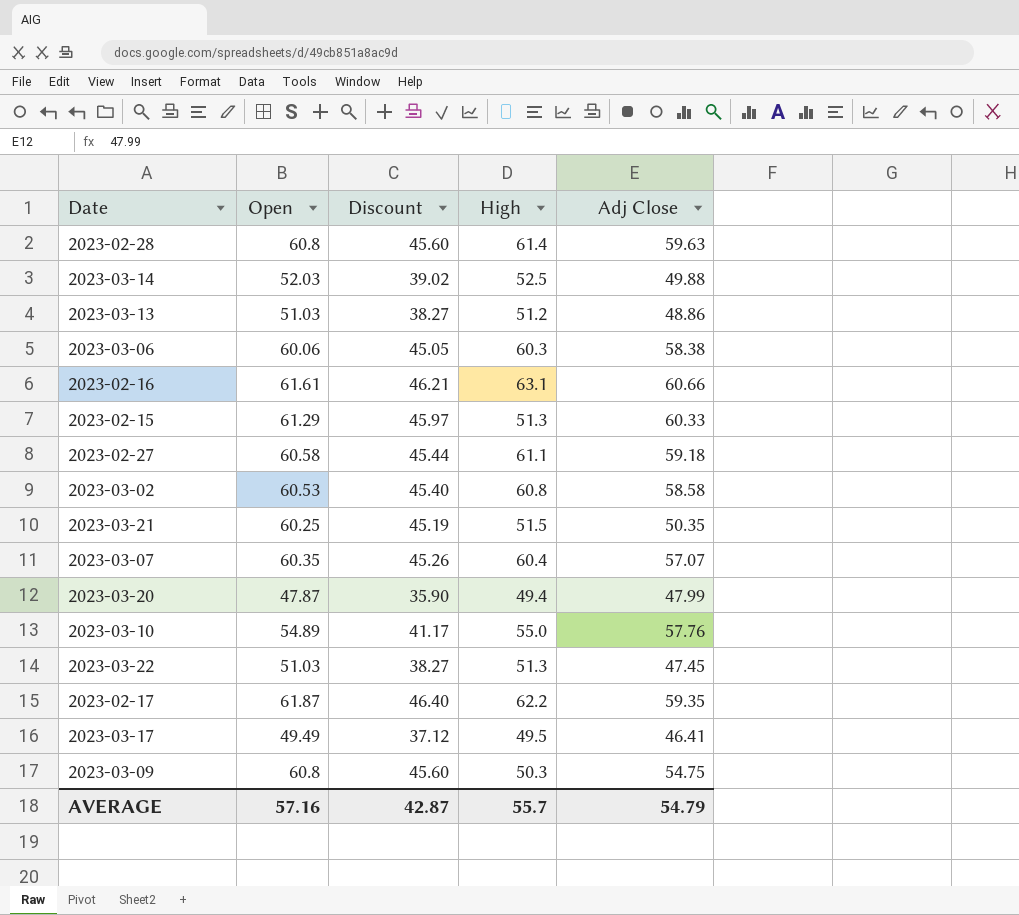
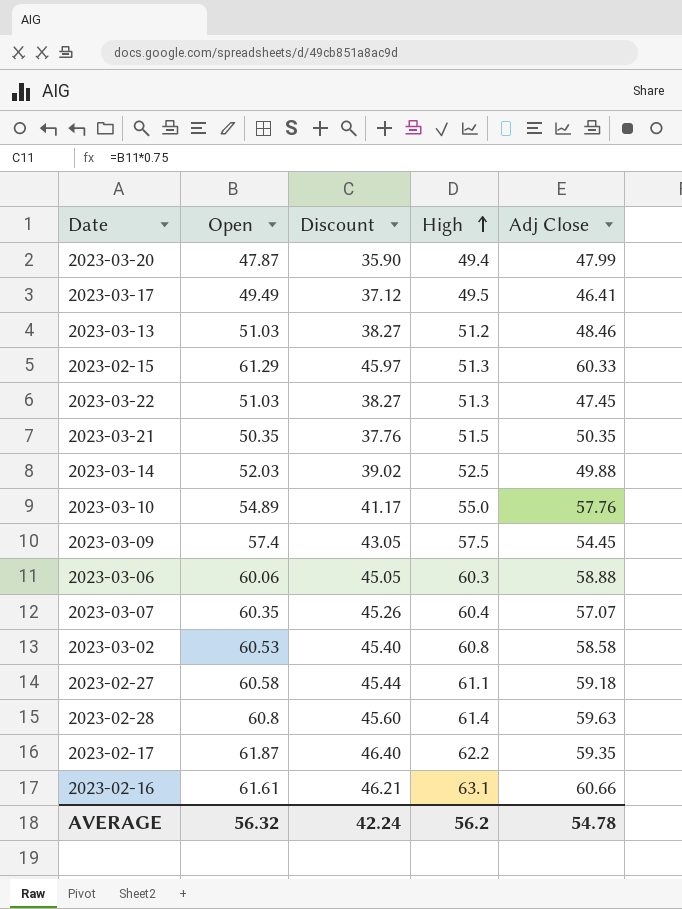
row order: none -> High ascending
2023-03-13 | Adj Close: 48.86 -> 48.46
2023-03-21 | Open: 60.25 -> 50.35
2023-03-21 | Discount: 45.19 -> 37.76
2023-03-09 | Open: 60.8 -> 57.4
2023-03-09 | Discount: 45.60 -> 43.05
2023-03-09 | High: 50.3 -> 57.5
2023-03-09 | Adj Close: 54.75 -> 54.45
2023-03-06 | Adj Close: 58.38 -> 58.88
AVERAGE | Open: 57.16 -> 56.32
AVERAGE | Discount: 42.87 -> 42.24
AVERAGE | High: 55.7 -> 56.2
AVERAGE | Adj Close: 54.79 -> 54.78

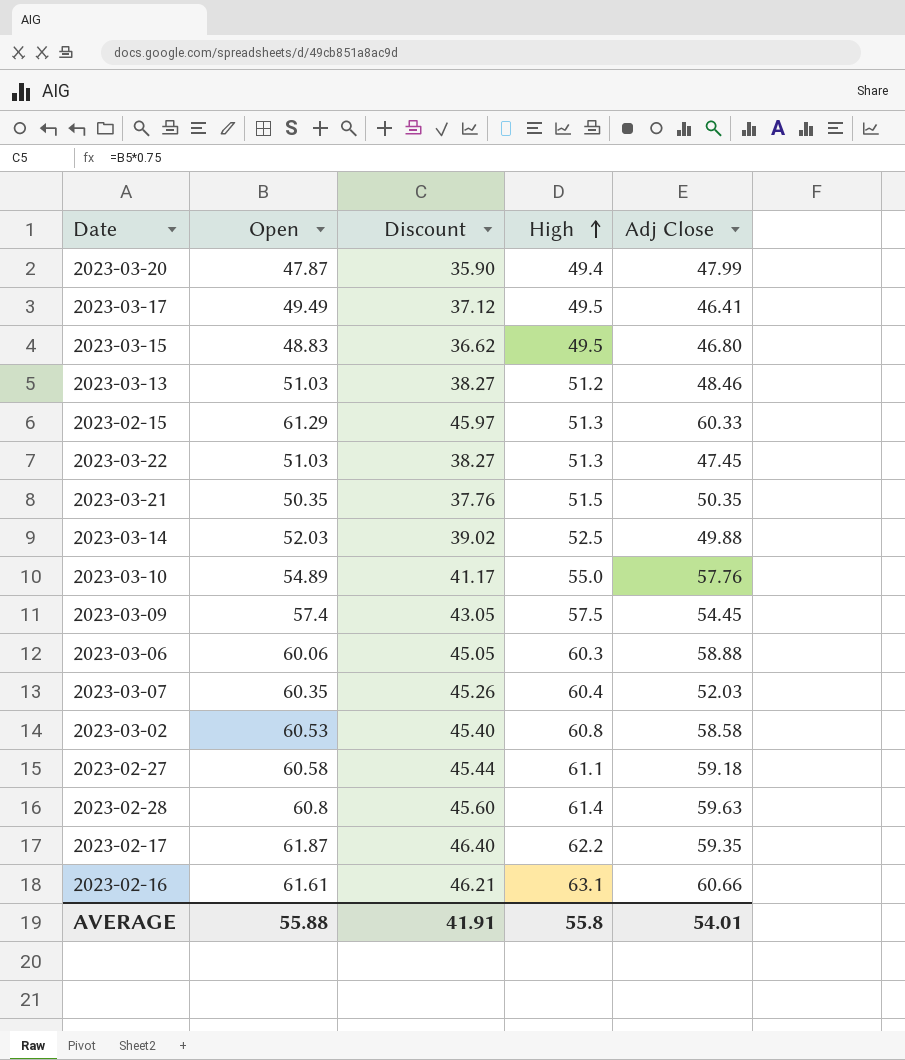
row 2023-03-15: none -> 48.83 | 36.62 | 49.5 | 46.80
2023-03-07 | Adj Close: 57.07 -> 52.03
AVERAGE | Open: 56.32 -> 55.88
AVERAGE | Discount: 42.24 -> 41.91
AVERAGE | High: 56.2 -> 55.8
AVERAGE | Adj Close: 54.78 -> 54.01

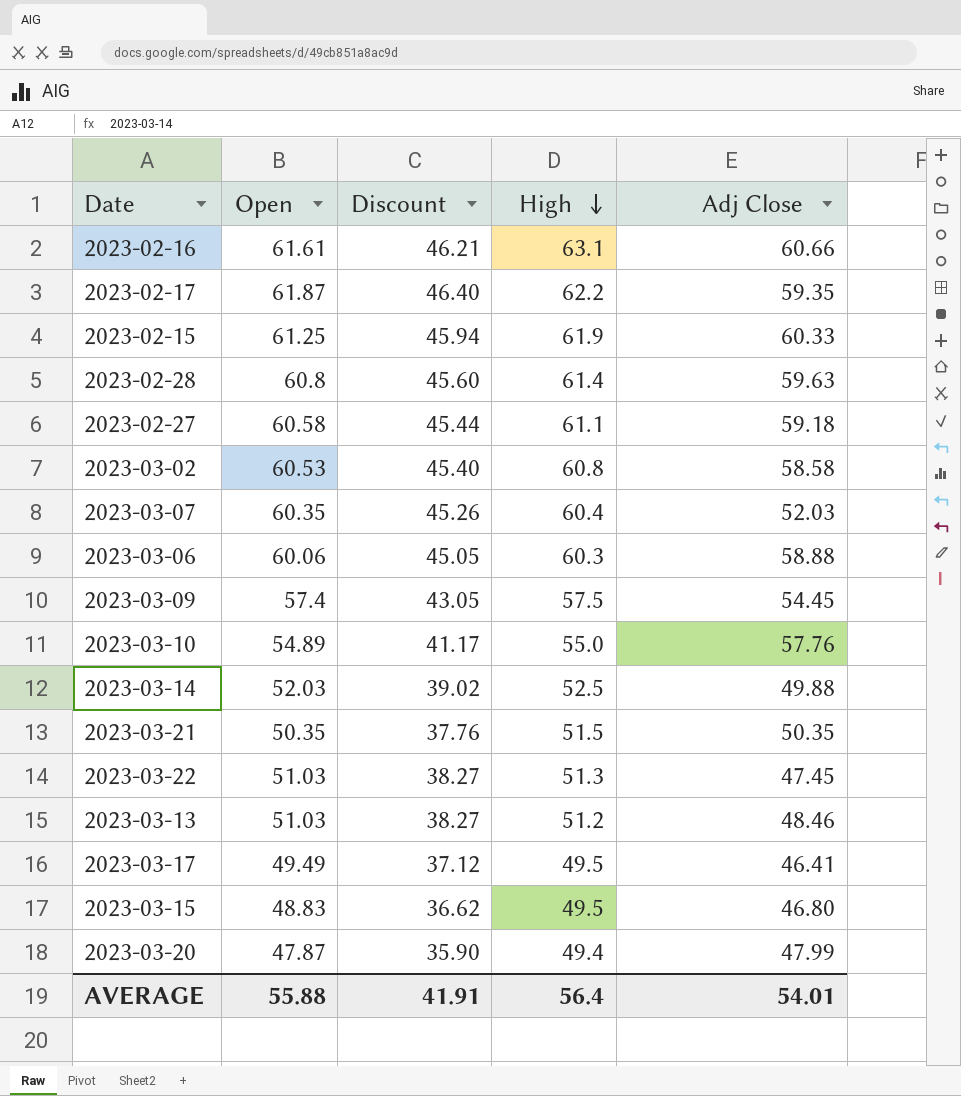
row order: High ascending -> High descending
2023-02-15 | Open: 61.29 -> 61.25
2023-02-15 | Discount: 45.97 -> 45.94
2023-02-15 | High: 51.3 -> 61.9
AVERAGE | High: 55.8 -> 56.4

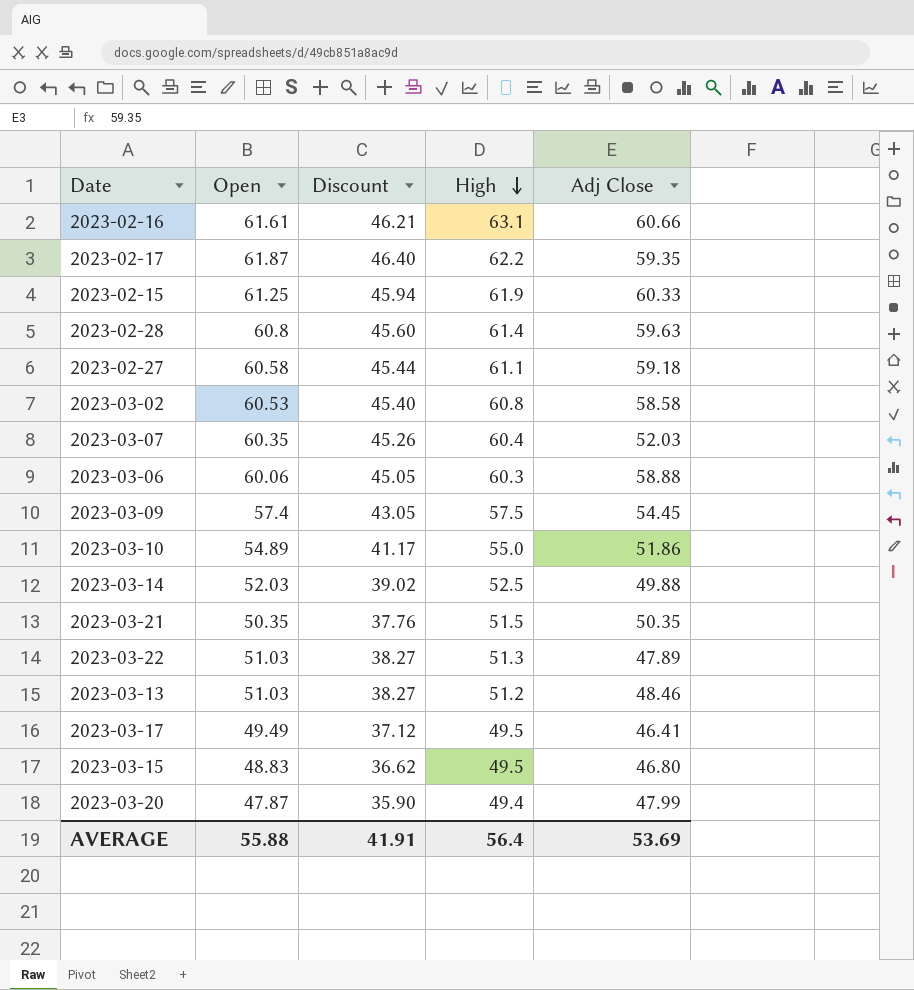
2023-03-10 | Adj Close: 57.76 -> 51.86
2023-03-22 | Adj Close: 47.45 -> 47.89
AVERAGE | Adj Close: 54.01 -> 53.69

